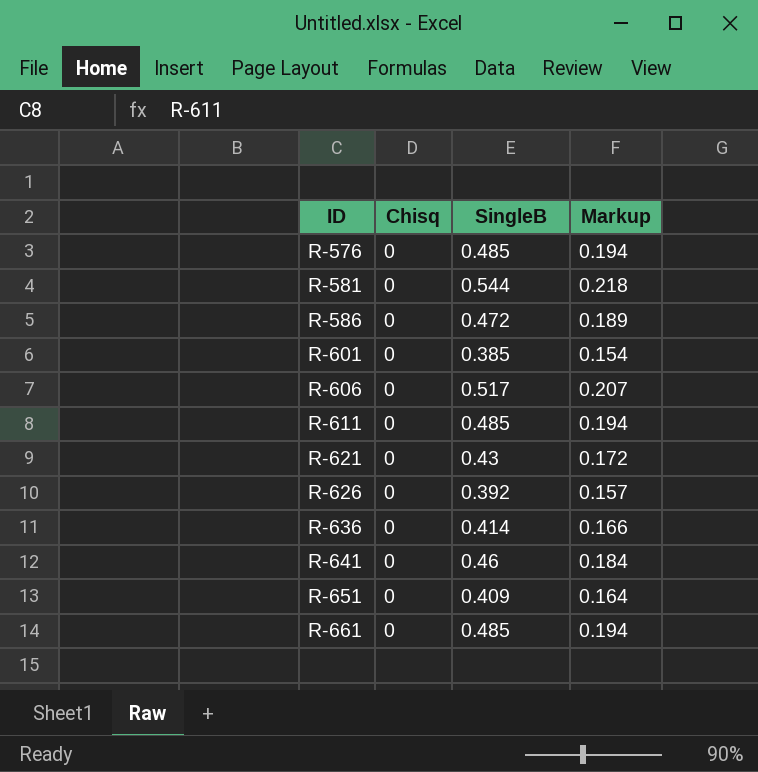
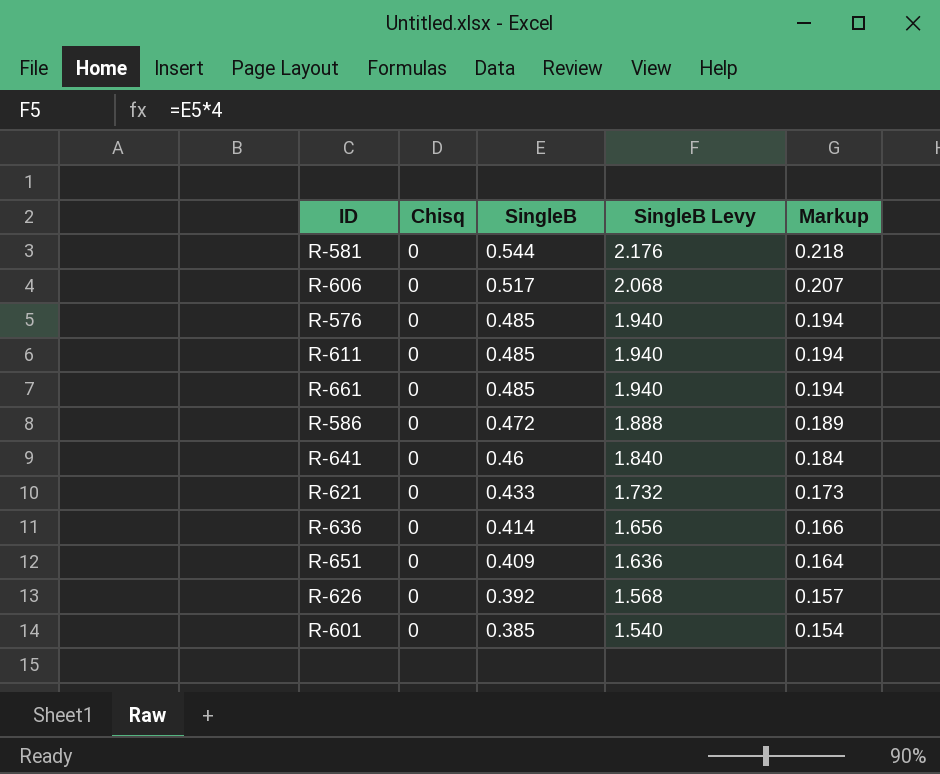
row order: ID ascending -> SingleB descending
column SingleB Levy | formula: none -> [SingleB] * 4
R-621 | SingleB: 0.43 -> 0.433
R-621 | Markup: 0.172 -> 0.173

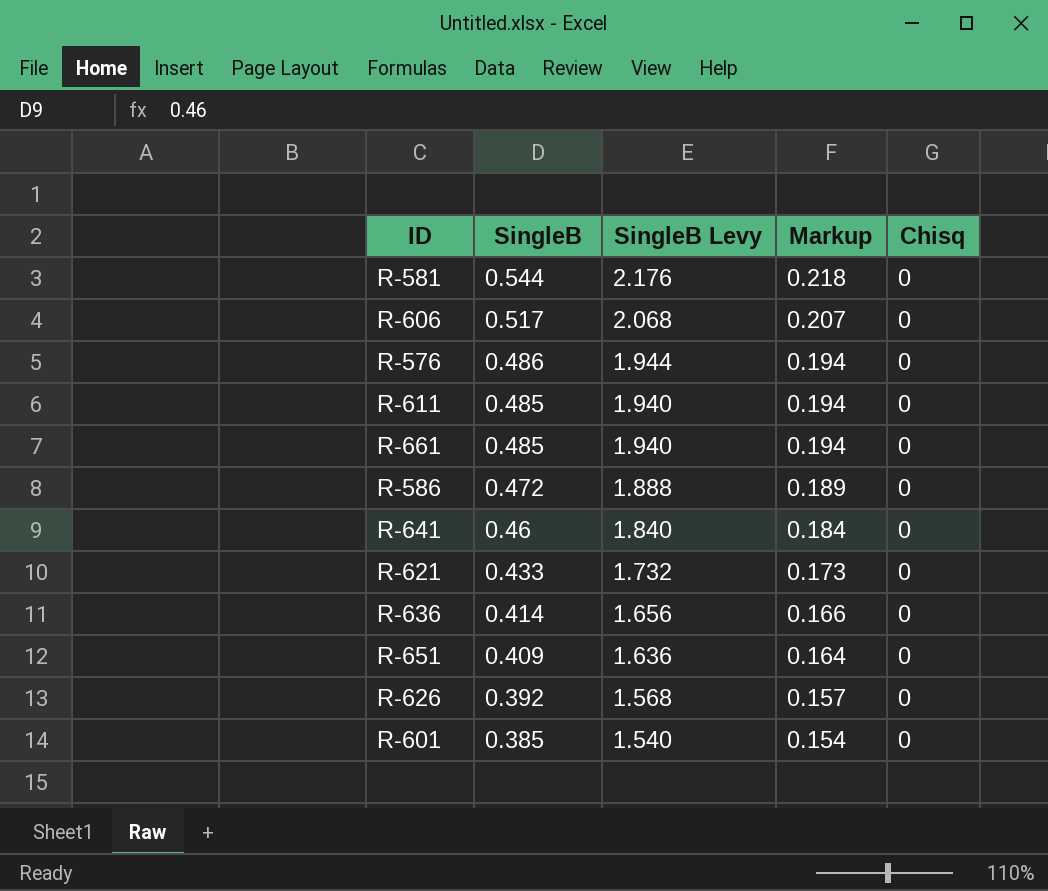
column Chisq | position: 2 -> 5
R-576 | SingleB: 0.485 -> 0.486
R-576 | SingleB Levy: 1.940 -> 1.944

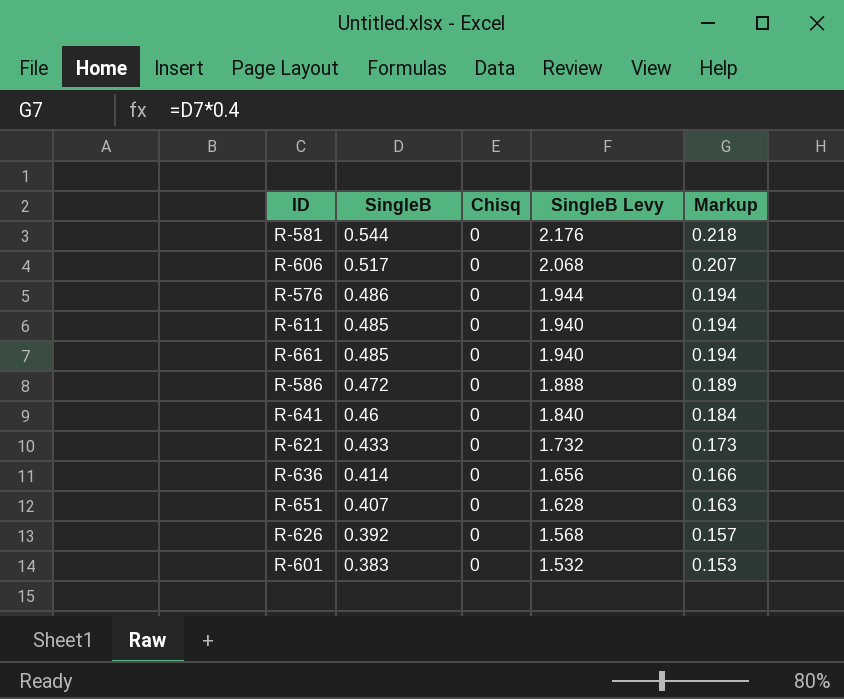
column Chisq | position: 5 -> 3
R-651 | SingleB: 0.409 -> 0.407
R-651 | SingleB Levy: 1.636 -> 1.628
R-651 | Markup: 0.164 -> 0.163
R-601 | SingleB: 0.385 -> 0.383
R-601 | SingleB Levy: 1.540 -> 1.532
R-601 | Markup: 0.154 -> 0.153

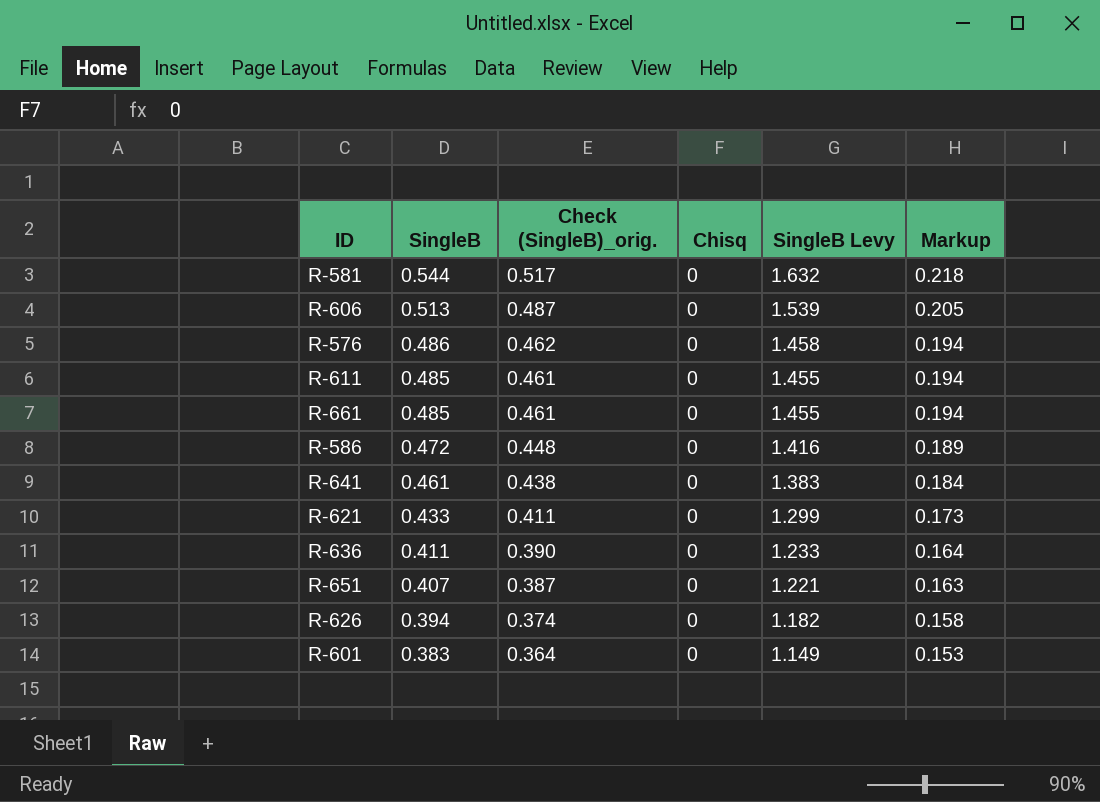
column Check (SingleB)_orig. | formula: none -> [SingleB] * 0.95
column SingleB Levy | formula: [SingleB] * 4 -> [SingleB] * 3
R-606 | SingleB: 0.517 -> 0.513
R-606 | Markup: 0.207 -> 0.205
R-641 | SingleB: 0.46 -> 0.461
R-636 | SingleB: 0.414 -> 0.411
R-636 | Markup: 0.166 -> 0.164
R-626 | SingleB: 0.392 -> 0.394
R-626 | Markup: 0.157 -> 0.158

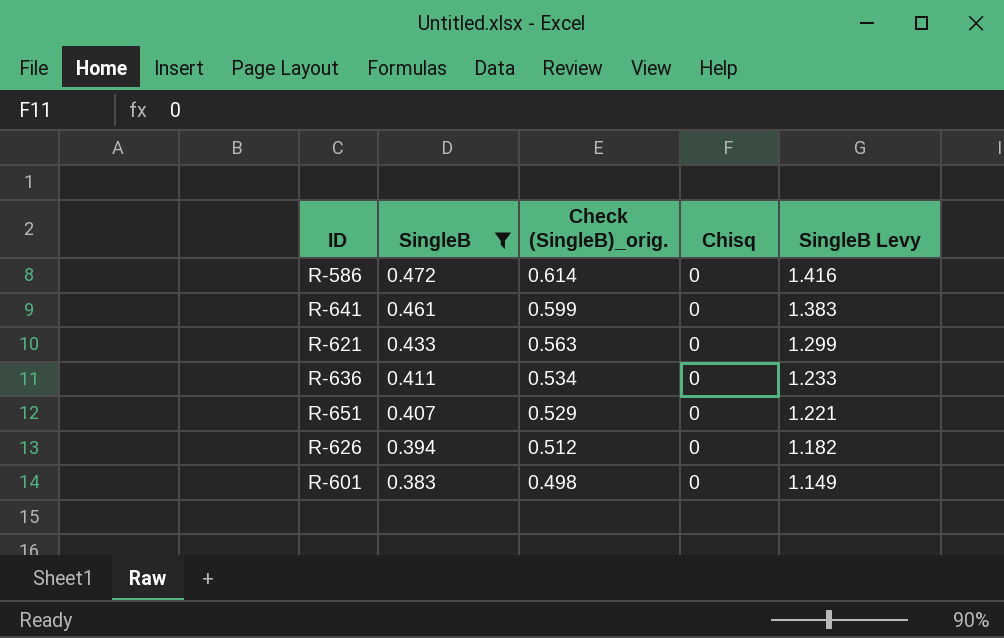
filter: none -> SingleB <= 0.472
column Markup | formula: [SingleB] * 0.4 -> none
column Check (SingleB)_orig. | formula: [SingleB] * 0.95 -> [SingleB] * 1.3

